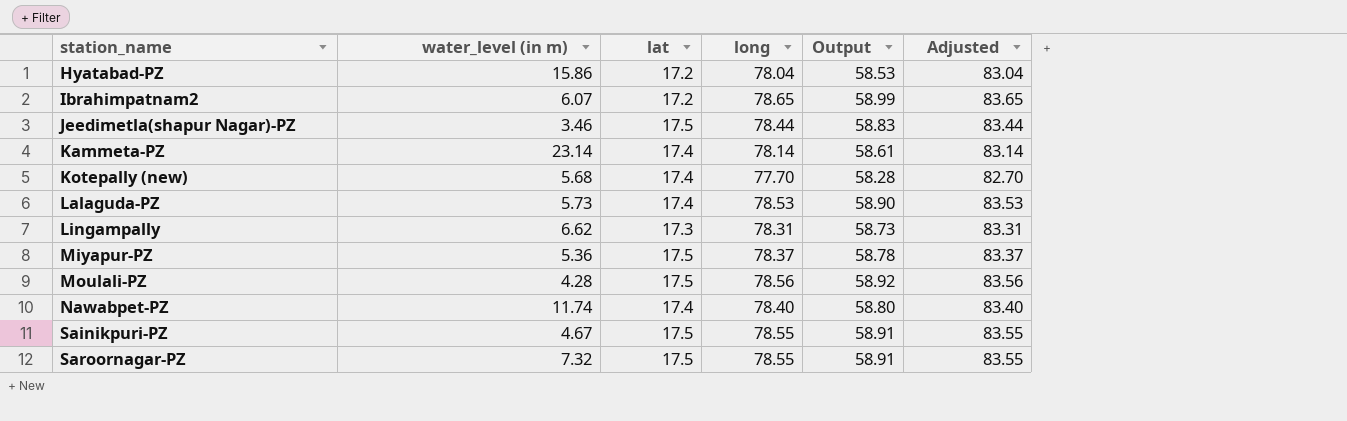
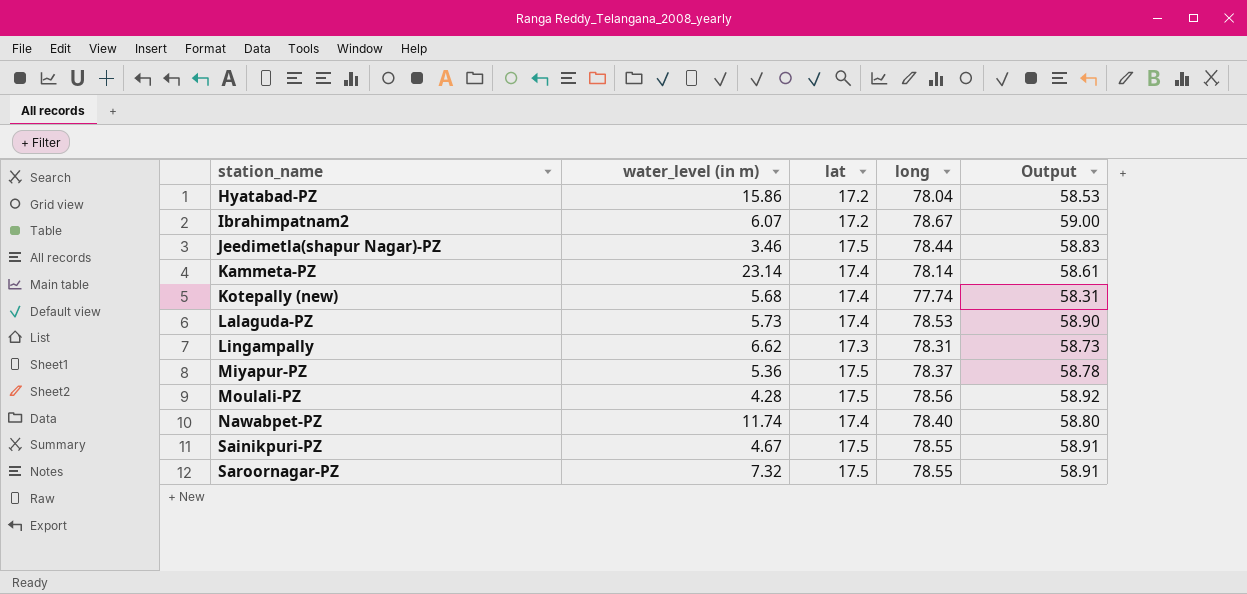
column Adjusted | formula: [long] + 5 -> none
Ibrahimpatnam2 | long: 78.65 -> 78.67
Ibrahimpatnam2 | Output: 58.99 -> 59.00
Kotepally (new) | long: 77.70 -> 77.74
Kotepally (new) | Output: 58.28 -> 58.31

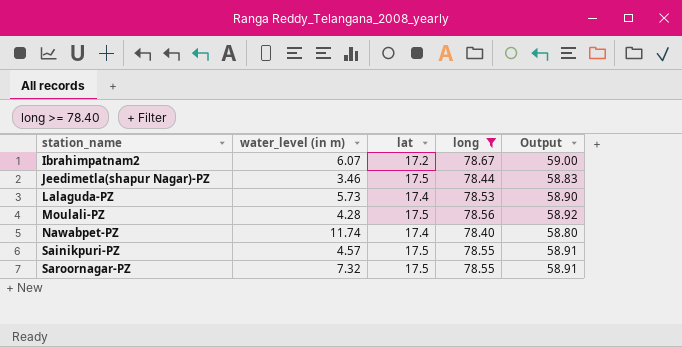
filter: none -> long >= 78.40
Sainikpuri-PZ | water_level (in m): 4.67 -> 4.57

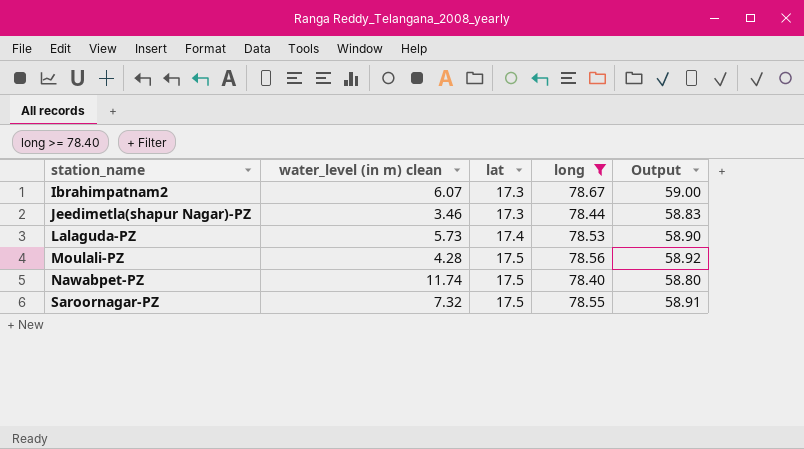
column name: water_level (in m) -> water_level (in m) clean
row Sainikpuri-PZ: 4.57 | 17.5 | 78.55 | 58.91 -> none
Ibrahimpatnam2 | lat: 17.2 -> 17.3
Jeedimetla(shapur Nagar)-PZ | lat: 17.5 -> 17.3
Nawabpet-PZ | lat: 17.4 -> 17.5

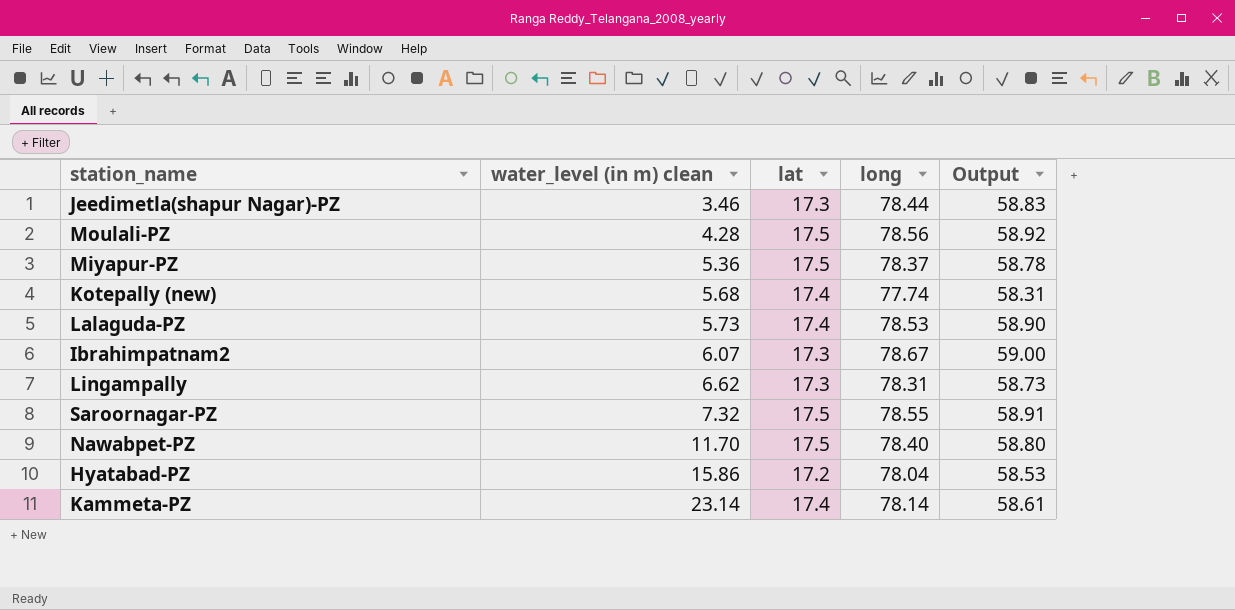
filter: long >= 78.40 -> none
row order: station_name ascending -> water_level (in m) clean ascending
Nawabpet-PZ | water_level (in m) clean: 11.74 -> 11.70

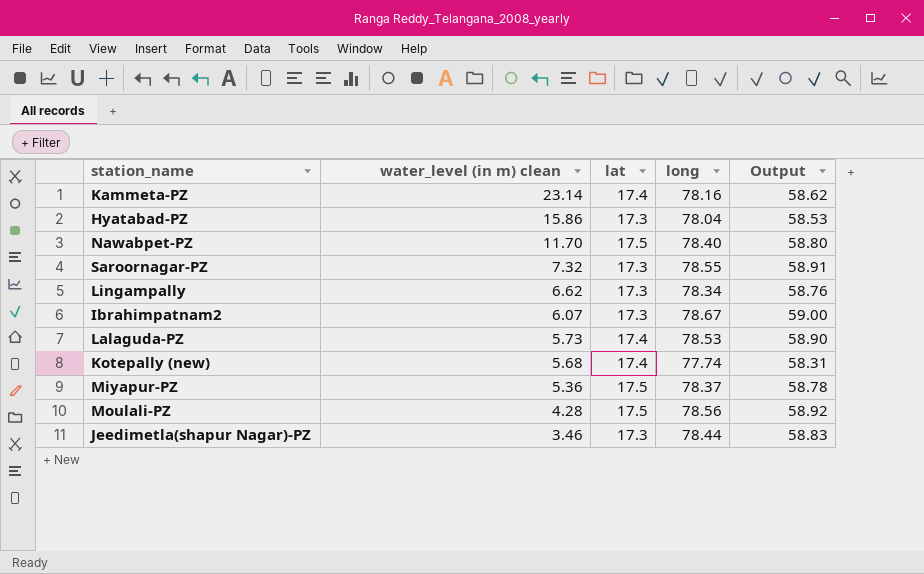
row order: water_level (in m) clean ascending -> water_level (in m) clean descending
Kammeta-PZ | long: 78.14 -> 78.16
Kammeta-PZ | Output: 58.61 -> 58.62
Hyatabad-PZ | lat: 17.2 -> 17.3
Saroornagar-PZ | lat: 17.5 -> 17.3
Lingampally | long: 78.31 -> 78.34
Lingampally | Output: 58.73 -> 58.76

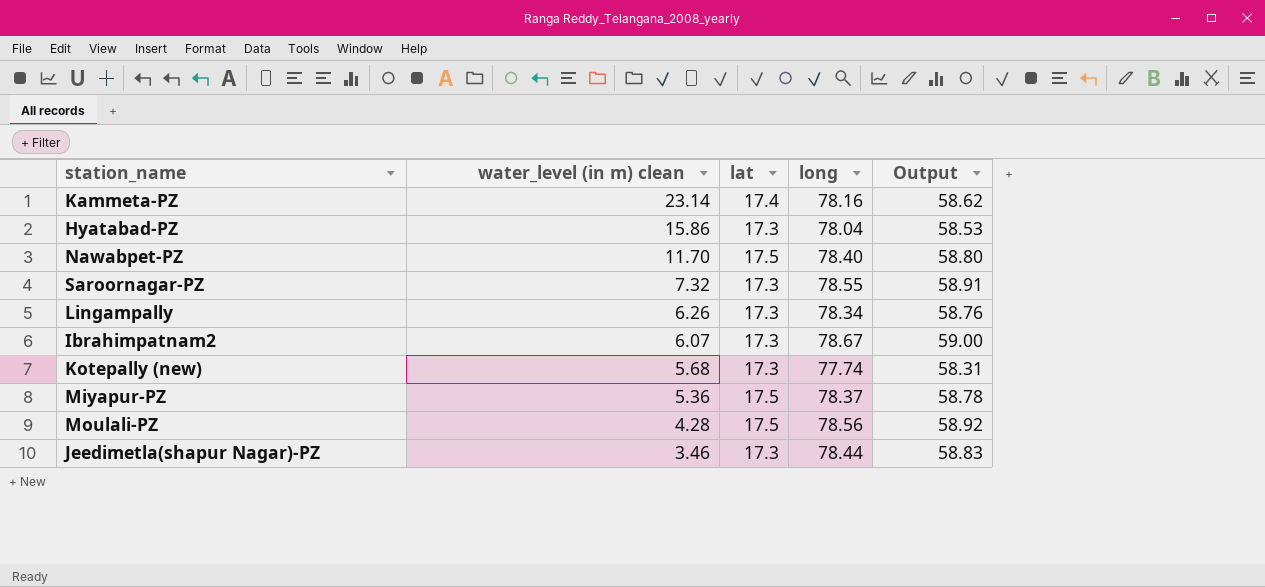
row Lalaguda-PZ: 5.73 | 17.4 | 78.53 | 58.90 -> none
Lingampally | water_level (in m) clean: 6.62 -> 6.26
Kotepally (new) | lat: 17.4 -> 17.3

